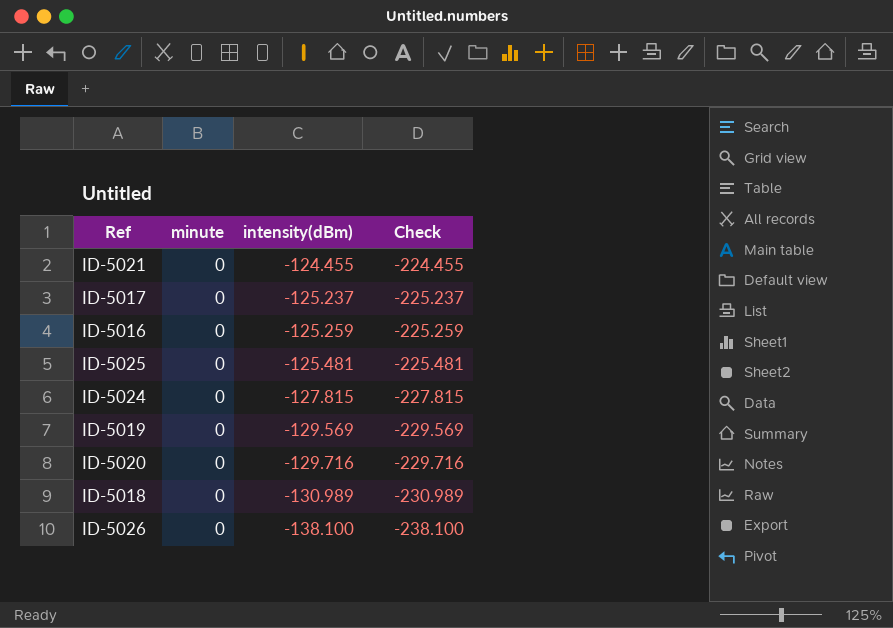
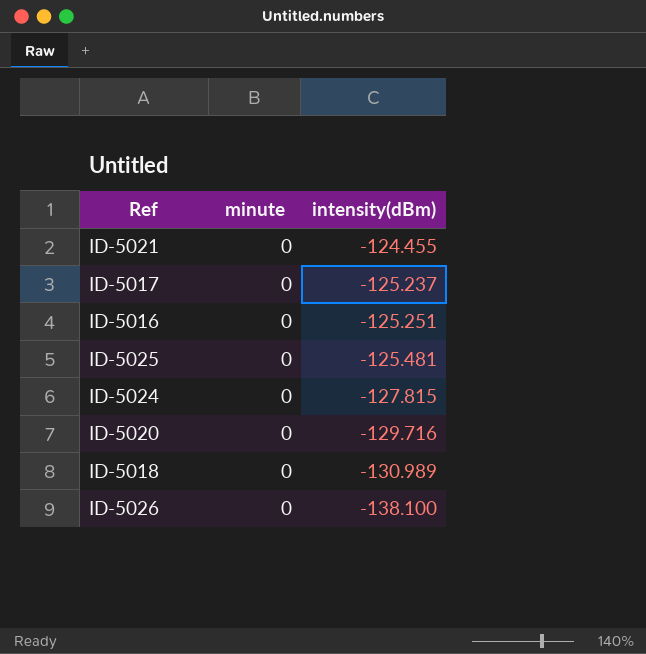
column Check | formula: [intensity(dBm)] - 100 -> none
row ID-5019: 0 | -129.569 | -229.569 -> none
ID-5016 | intensity(dBm): -125.259 -> -125.251

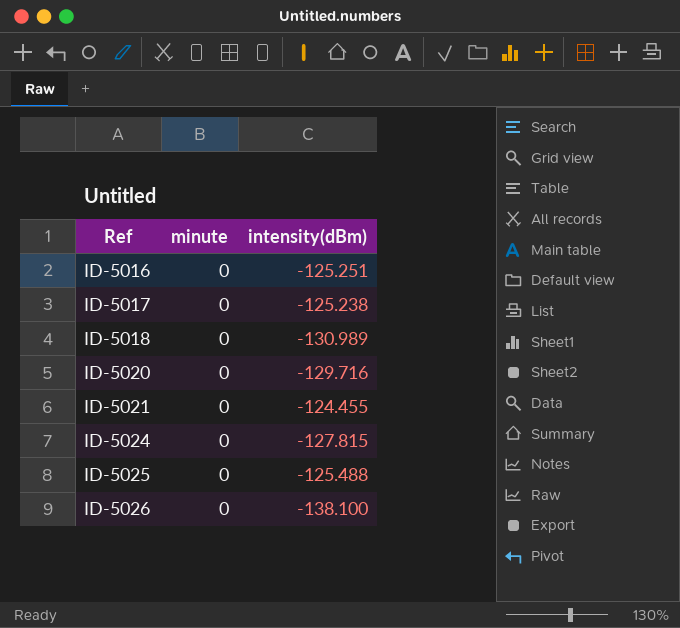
row order: intensity(dBm) descending -> Ref ascending
ID-5017 | intensity(dBm): -125.237 -> -125.238
ID-5025 | intensity(dBm): -125.481 -> -125.488

